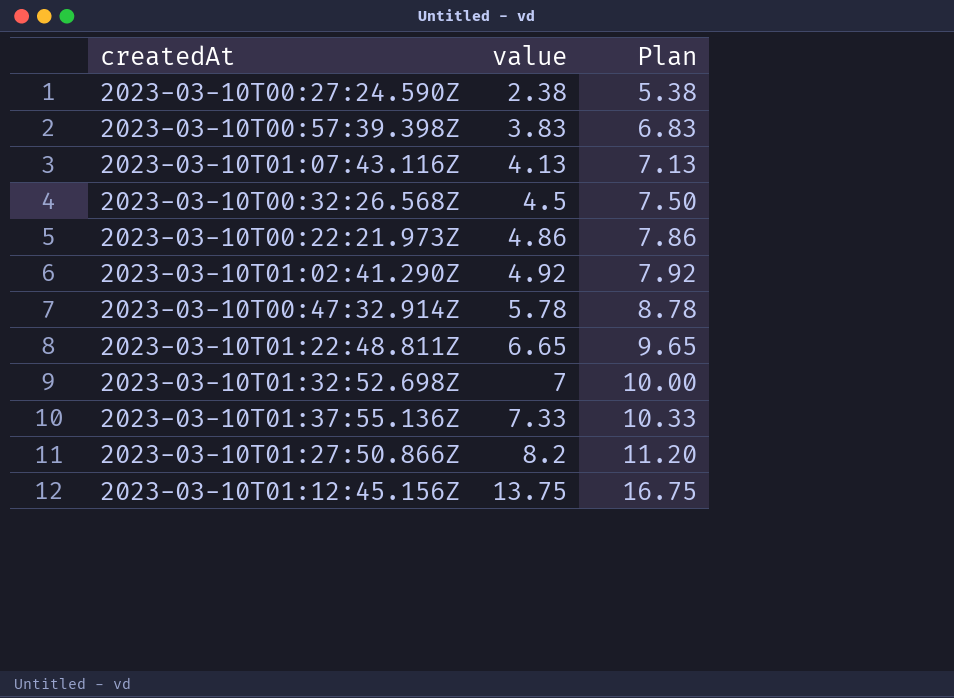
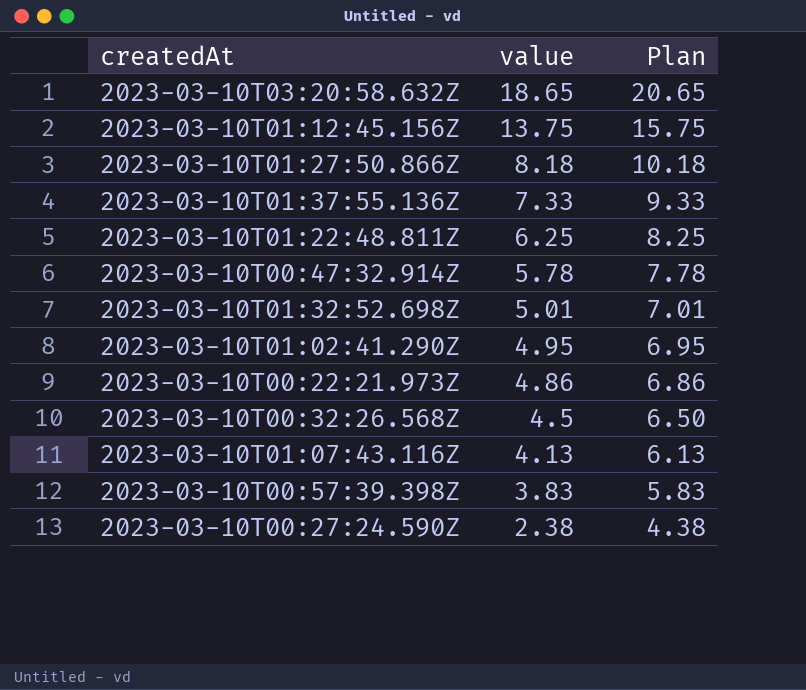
row order: value ascending -> value descending
column Plan | formula: [value] + 3 -> [value] + 2
row 2023-03-10T03:20:58.632Z: none -> 18.65 | 20.65
2023-03-10T01:27:50.866Z | value: 8.2 -> 8.18
2023-03-10T01:22:48.811Z | value: 6.65 -> 6.25
2023-03-10T01:32:52.698Z | value: 7 -> 5.01
2023-03-10T01:02:41.290Z | value: 4.92 -> 4.95

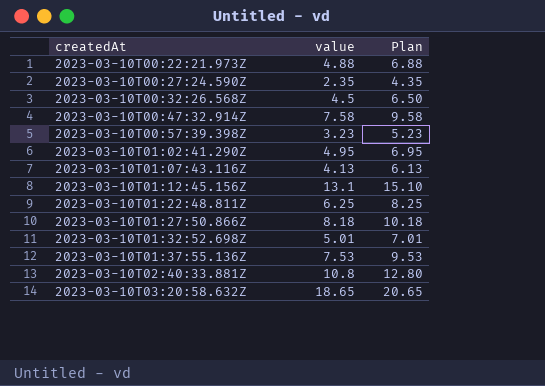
row order: value descending -> createdAt ascending
2023-03-10T00:22:21.973Z | value: 4.86 -> 4.88
2023-03-10T00:22:21.973Z | Plan: 6.86 -> 6.88
2023-03-10T00:27:24.590Z | value: 2.38 -> 2.35
2023-03-10T00:27:24.590Z | Plan: 4.38 -> 4.35
2023-03-10T00:47:32.914Z | value: 5.78 -> 7.58
2023-03-10T00:47:32.914Z | Plan: 7.78 -> 9.58
2023-03-10T00:57:39.398Z | value: 3.83 -> 3.23
2023-03-10T00:57:39.398Z | Plan: 5.83 -> 5.23
2023-03-10T01:12:45.156Z | value: 13.75 -> 13.1
2023-03-10T01:12:45.156Z | Plan: 15.75 -> 15.10
2023-03-10T01:37:55.136Z | value: 7.33 -> 7.53
2023-03-10T01:37:55.136Z | Plan: 9.33 -> 9.53
row 2023-03-10T02:40:33.881Z: none -> 10.8 | 12.80

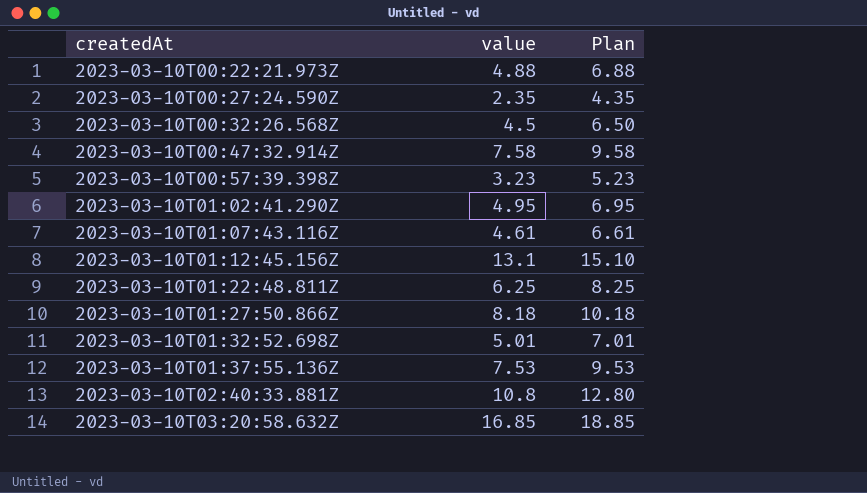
2023-03-10T01:07:43.116Z | value: 4.13 -> 4.61
2023-03-10T01:07:43.116Z | Plan: 6.13 -> 6.61
2023-03-10T03:20:58.632Z | value: 18.65 -> 16.85
2023-03-10T03:20:58.632Z | Plan: 20.65 -> 18.85

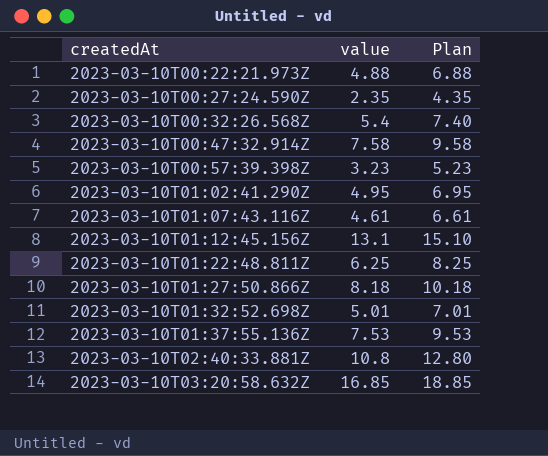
2023-03-10T00:32:26.568Z | value: 4.5 -> 5.4
2023-03-10T00:32:26.568Z | Plan: 6.50 -> 7.40

